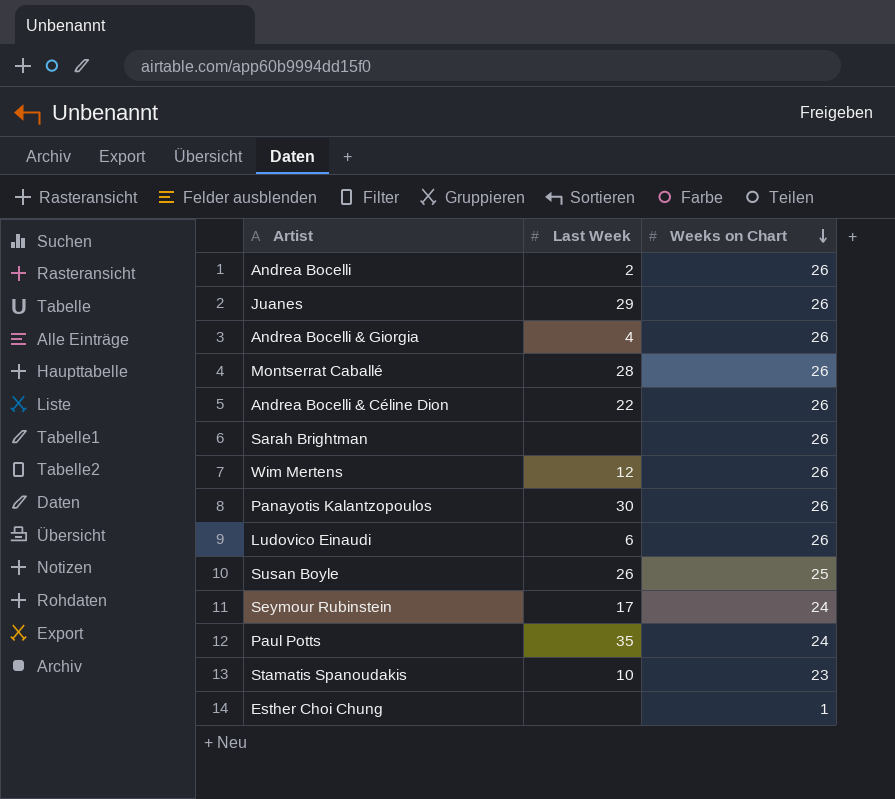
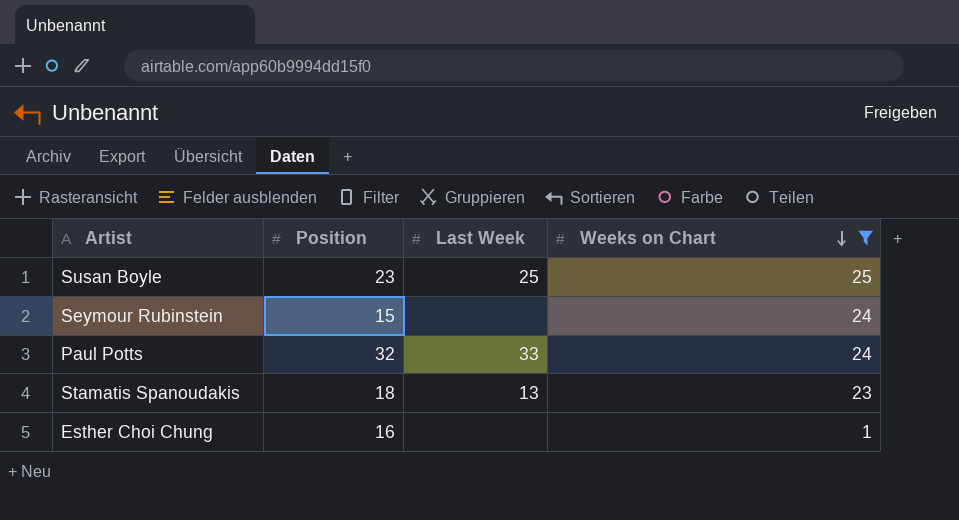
filter: none -> Weeks on Chart != 26
column Position | position: none -> 2
Susan Boyle | Last Week: 26 -> 25
Seymour Rubinstein | Last Week: 17 -> none
Paul Potts | Last Week: 35 -> 33
Stamatis Spanoudakis | Last Week: 10 -> 13

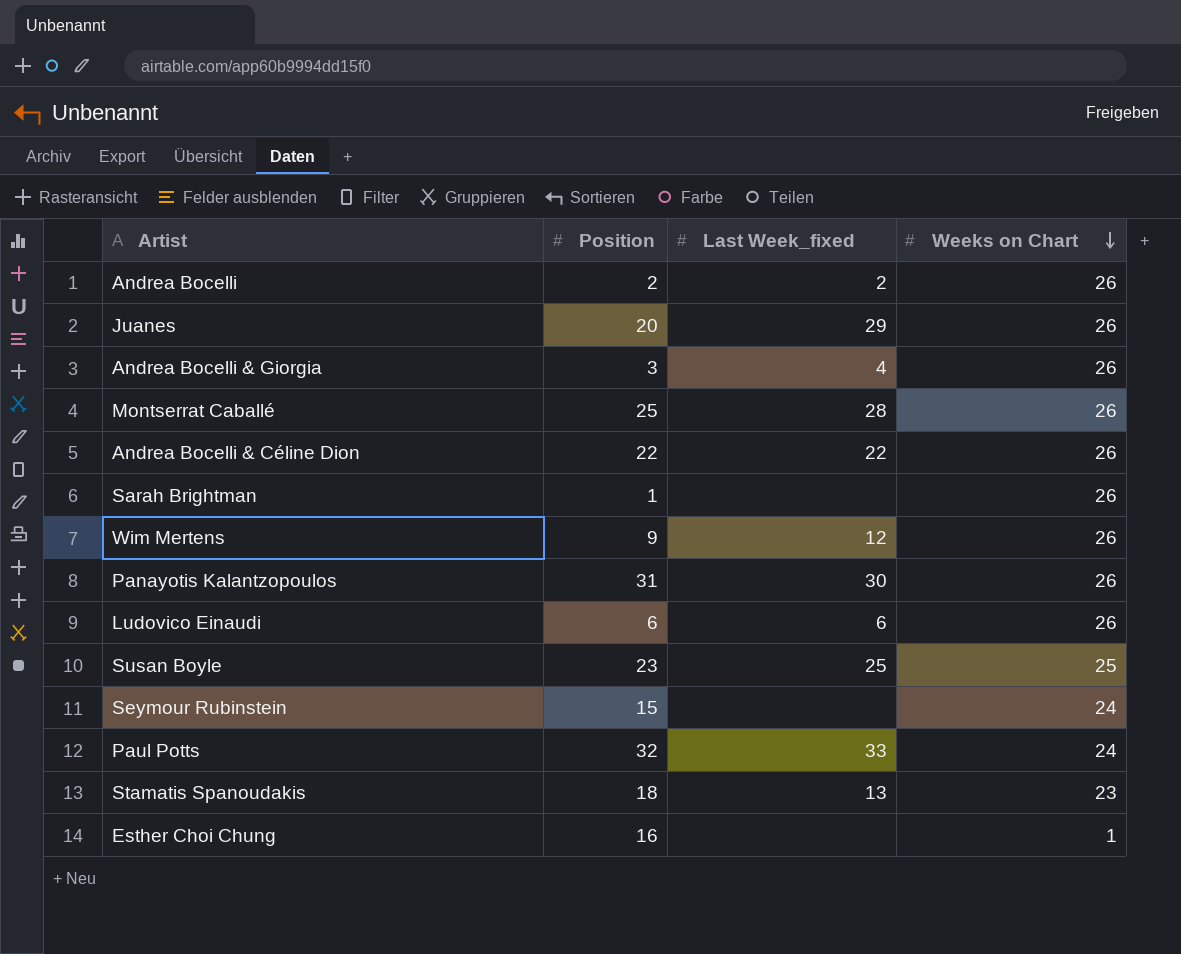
filter: Weeks on Chart != 26 -> none
column name: Last Week -> Last Week_fixed

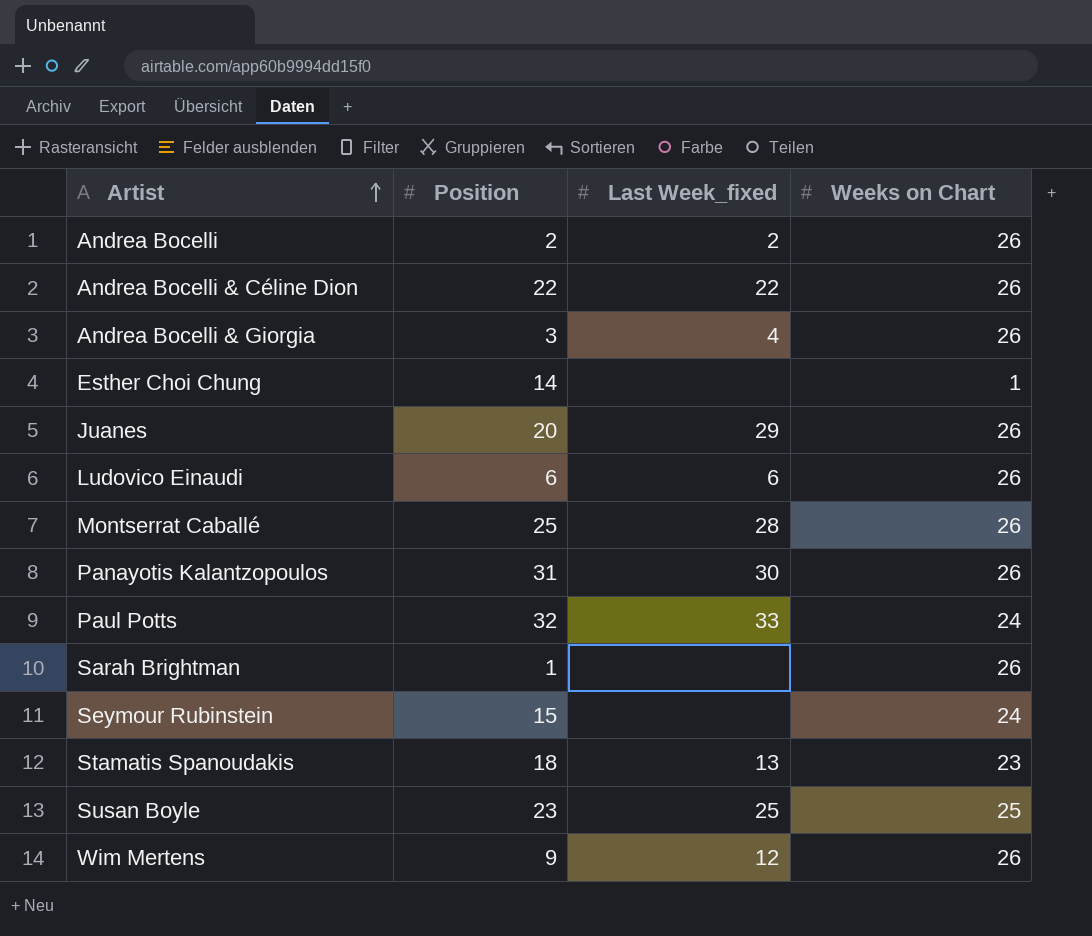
row order: Weeks on Chart descending -> Artist ascending
Esther Choi Chung | Position: 16 -> 14

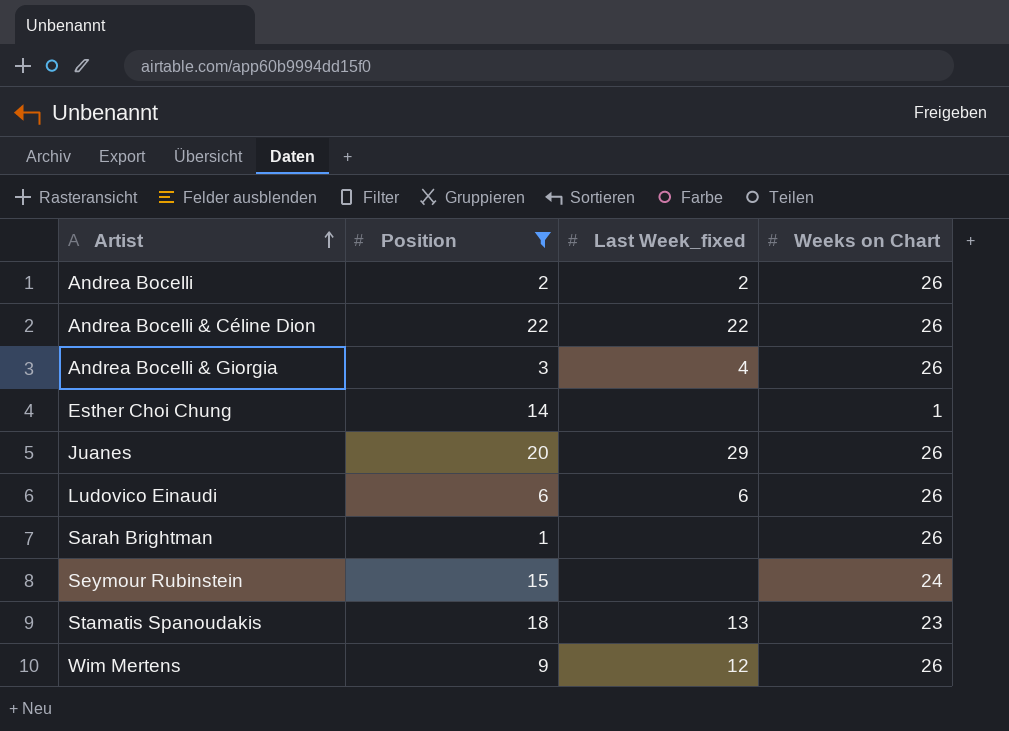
filter: none -> Position <= 22

